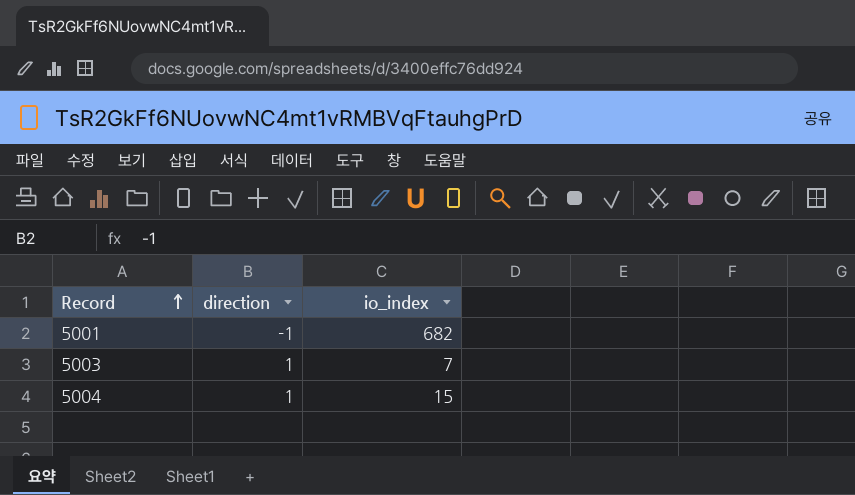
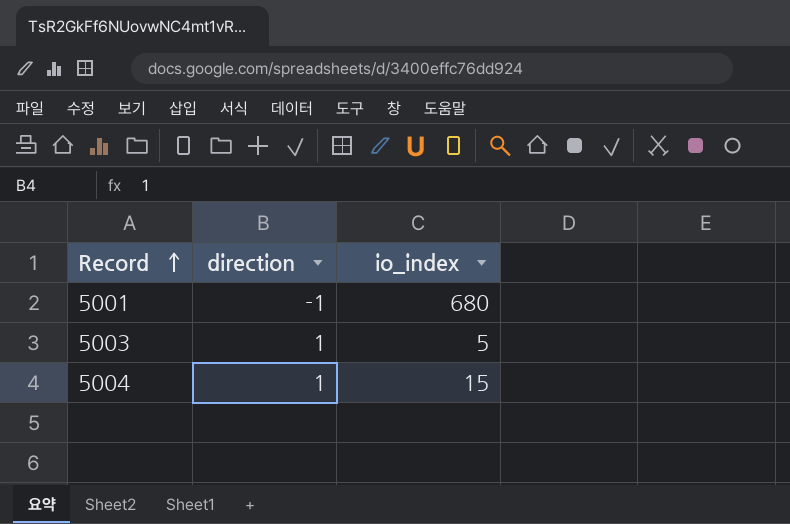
5001 | io_index: 682 -> 680
5003 | io_index: 7 -> 5

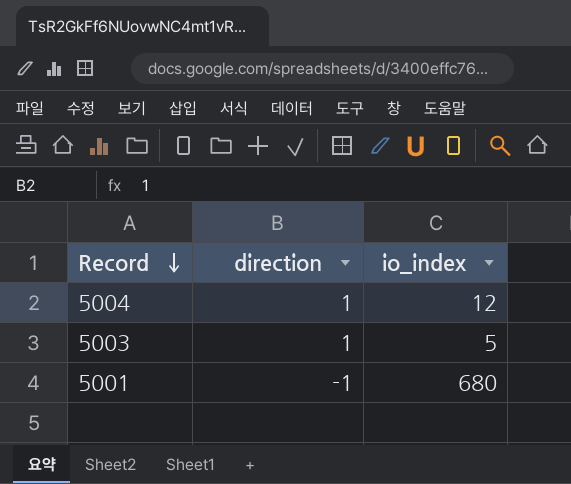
row order: Record ascending -> Record descending
5004 | io_index: 15 -> 12

